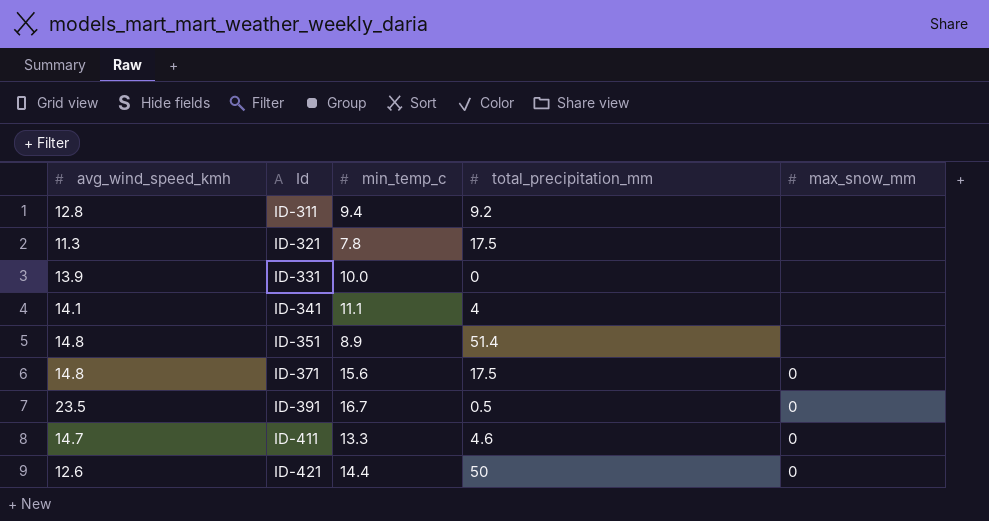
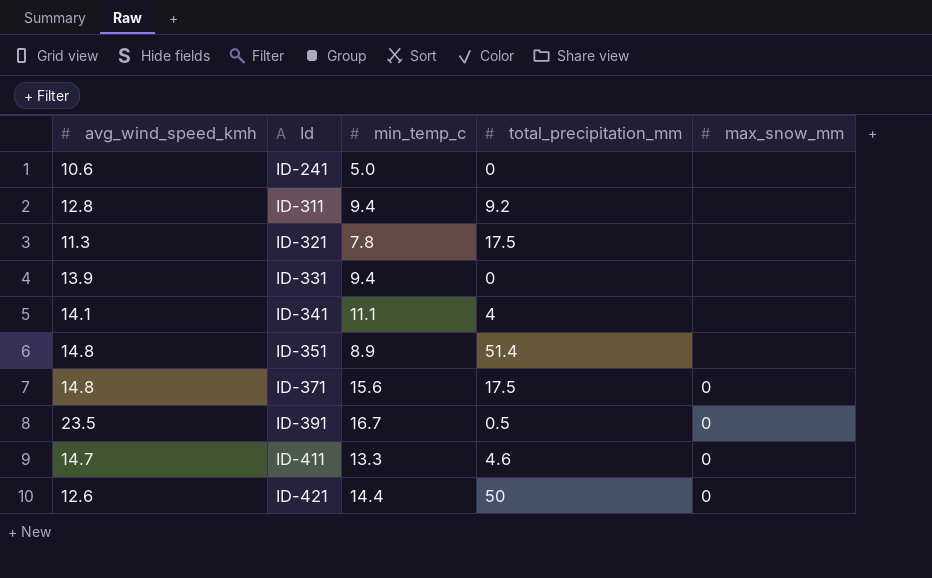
row ID-241: none -> 10.6 | 5.0 | 0 | none
ID-331 | min_temp_c: 10.0 -> 9.4

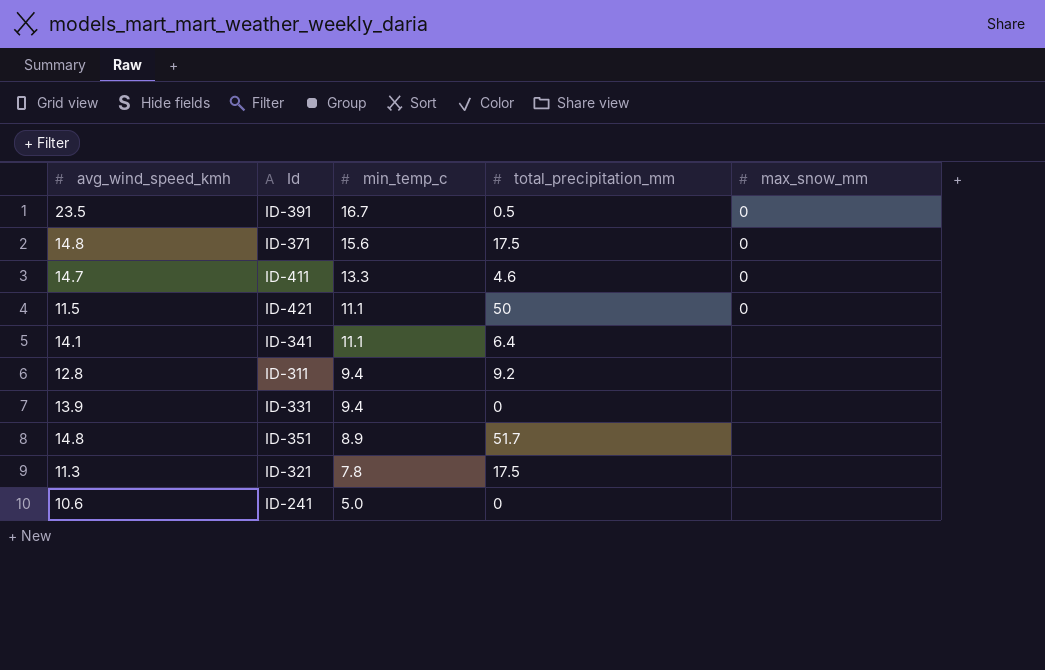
row order: Id ascending -> min_temp_c descending
ID-421 | avg_wind_speed_kmh: 12.6 -> 11.5
ID-421 | min_temp_c: 14.4 -> 11.1
ID-341 | total_precipitation_mm: 4 -> 6.4
ID-351 | total_precipitation_mm: 51.4 -> 51.7

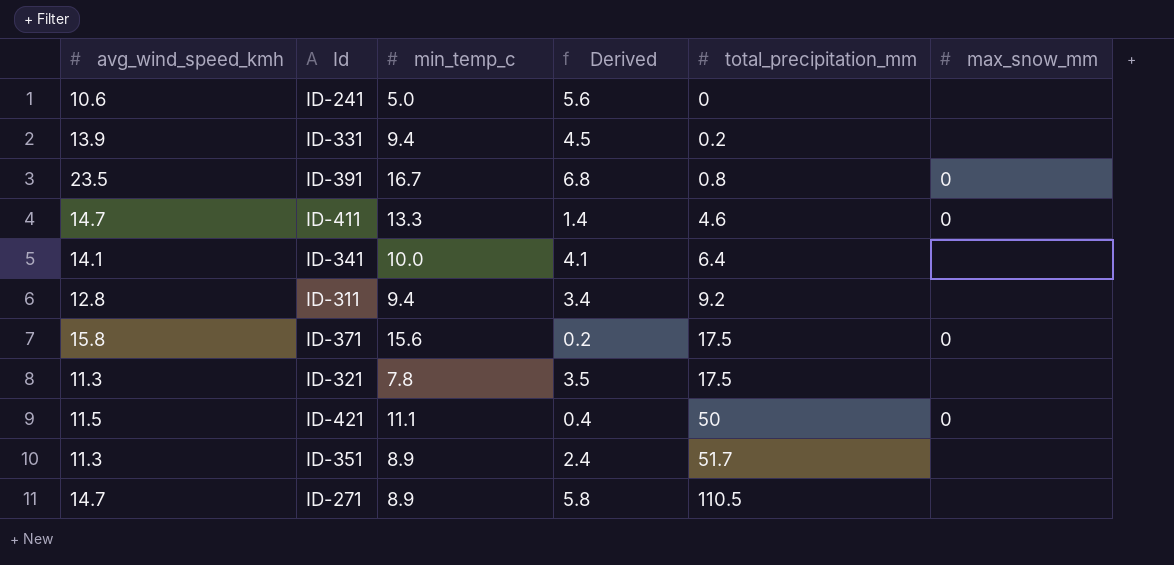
row order: min_temp_c descending -> total_precipitation_mm ascending
column Derived | formula: none -> [avg_wind_speed_kmh] - [min_temp_c]
ID-331 | total_precipitation_mm: 0 -> 0.2
ID-391 | total_precipitation_mm: 0.5 -> 0.8
ID-341 | min_temp_c: 11.1 -> 10.0
ID-371 | avg_wind_speed_kmh: 14.8 -> 15.8
ID-351 | avg_wind_speed_kmh: 14.8 -> 11.3
row ID-271: none -> 14.7 | 8.9 | 5.8 | 110.5 | none

